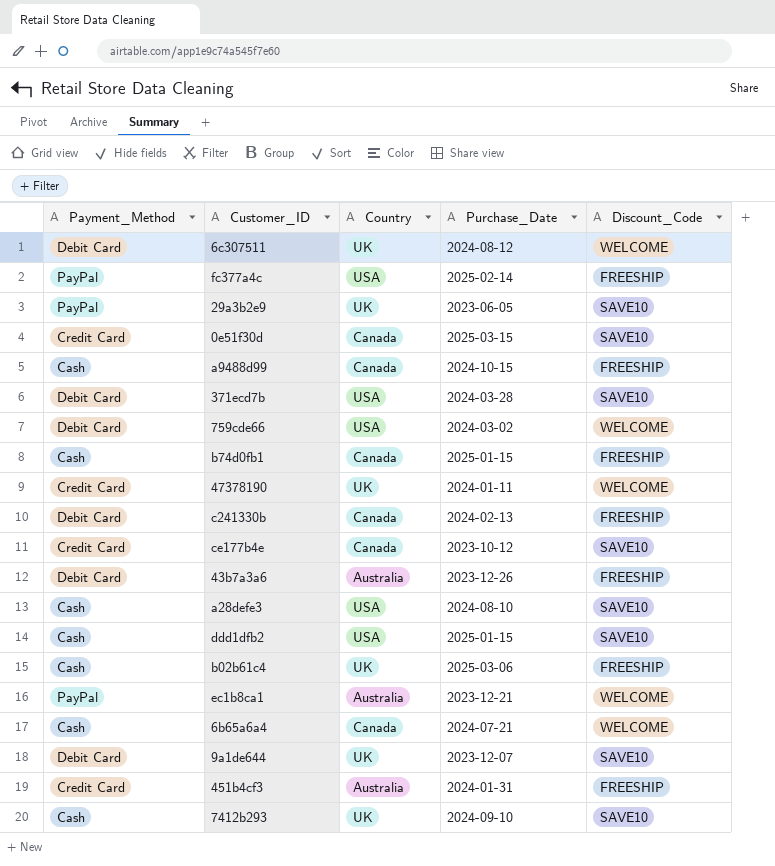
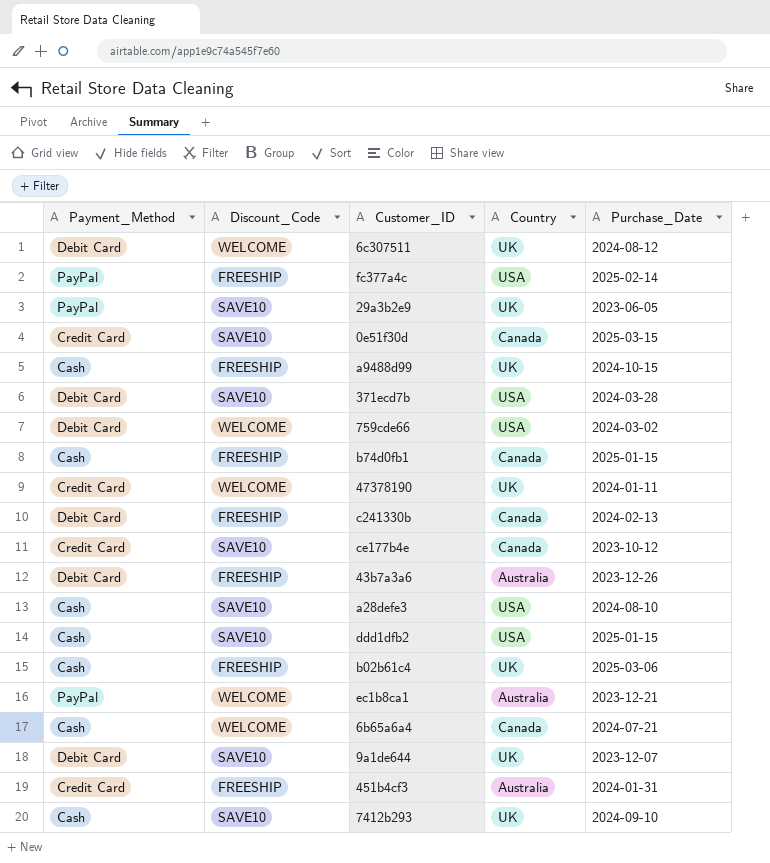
column Discount_Code | position: 5 -> 2
a9488d99 | Country: Canada -> UK

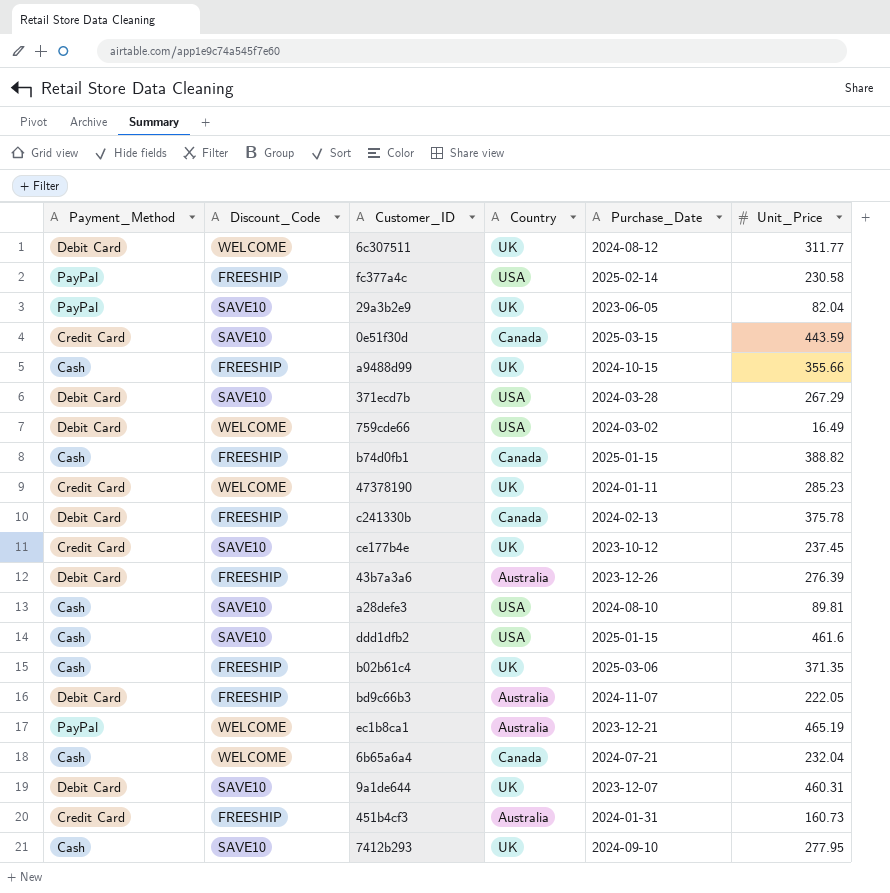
column Unit_Price | position: none -> 6
ce177b4e | Country: Canada -> UK
row bd9c66b3: none -> Debit Card | FREESHIP | Australia | 2024-11-07 | 222.05

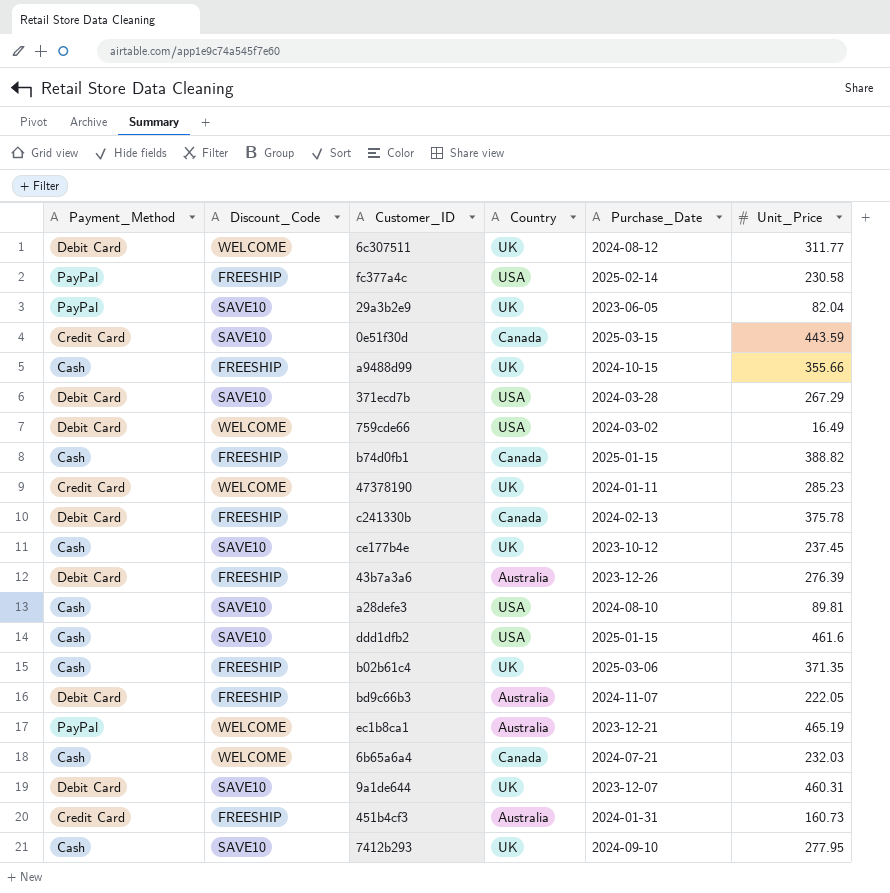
ce177b4e | Payment_Method: Credit Card -> Cash
6b65a6a4 | Unit_Price: 232.04 -> 232.03

